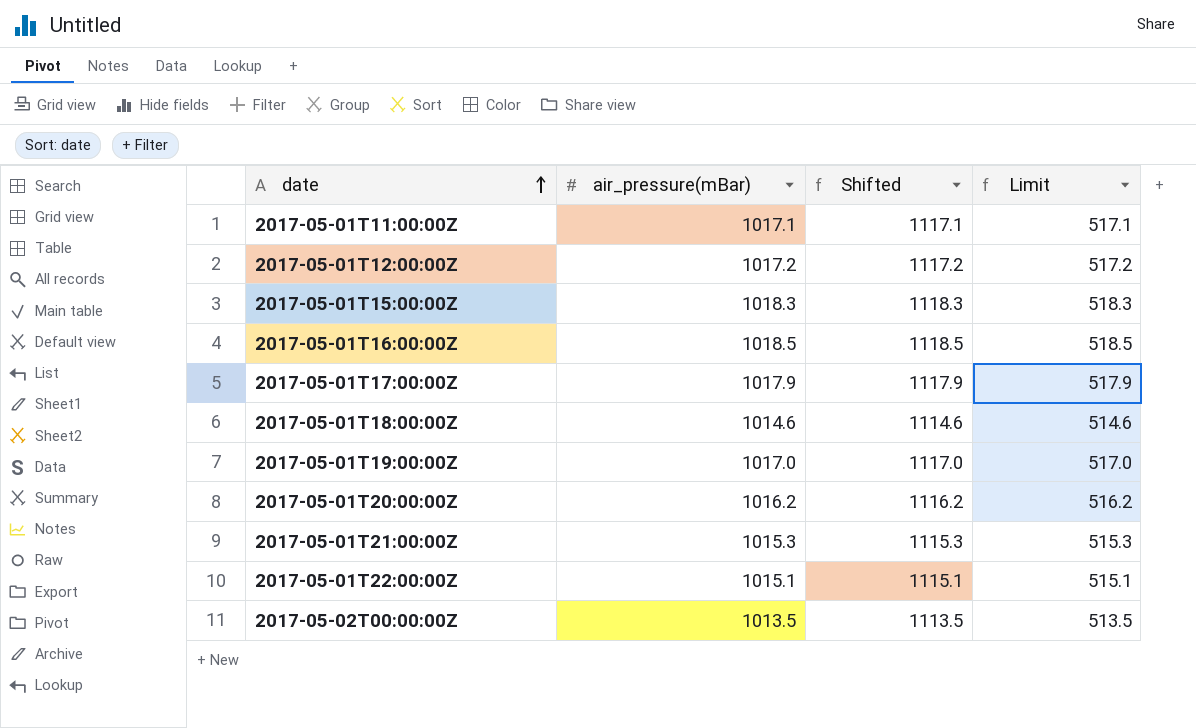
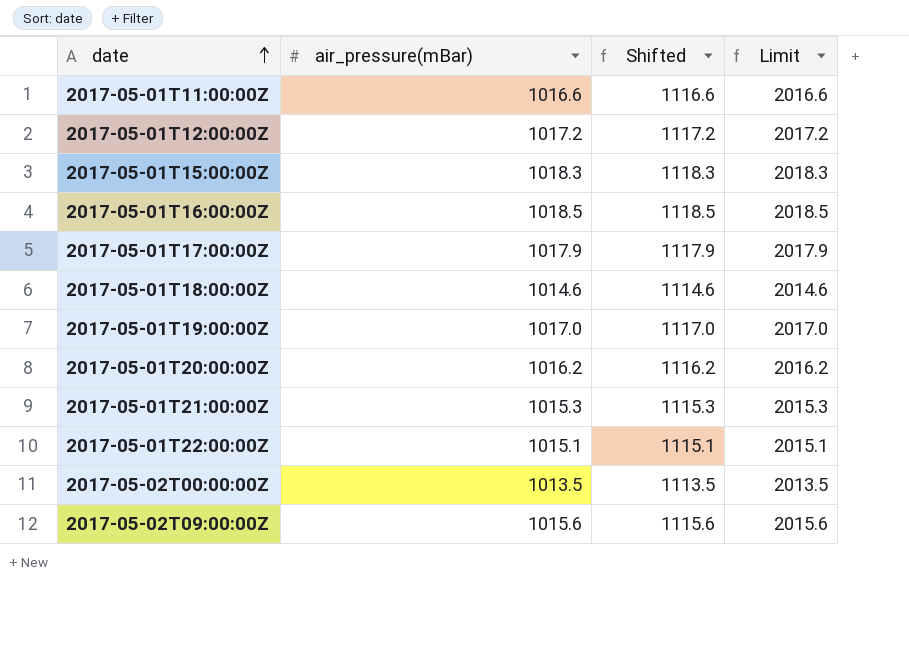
column Limit | formula: [air_pressure(mBar)] - 500 -> [air_pressure(mBar)] + 1000
2017-05-01T11:00:00Z | air_pressure(mBar): 1017.1 -> 1016.6
2017-05-01T11:00:00Z | Shifted: 1117.1 -> 1116.6
row 2017-05-02T09:00:00Z: none -> 1015.6 | 1115.6 | 2015.6

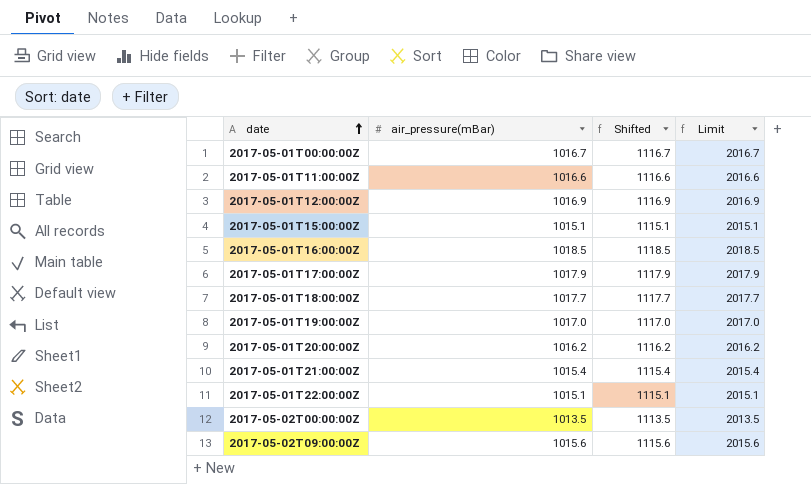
row 2017-05-01T00:00:00Z: none -> 1016.7 | 1116.7 | 2016.7
2017-05-01T12:00:00Z | air_pressure(mBar): 1017.2 -> 1016.9
2017-05-01T12:00:00Z | Shifted: 1117.2 -> 1116.9
2017-05-01T12:00:00Z | Limit: 2017.2 -> 2016.9
2017-05-01T15:00:00Z | air_pressure(mBar): 1018.3 -> 1015.1
2017-05-01T15:00:00Z | Shifted: 1118.3 -> 1115.1
2017-05-01T15:00:00Z | Limit: 2018.3 -> 2015.1
2017-05-01T18:00:00Z | air_pressure(mBar): 1014.6 -> 1017.7
2017-05-01T18:00:00Z | Shifted: 1114.6 -> 1117.7
2017-05-01T18:00:00Z | Limit: 2014.6 -> 2017.7
2017-05-01T21:00:00Z | air_pressure(mBar): 1015.3 -> 1015.4
2017-05-01T21:00:00Z | Shifted: 1115.3 -> 1115.4
2017-05-01T21:00:00Z | Limit: 2015.3 -> 2015.4

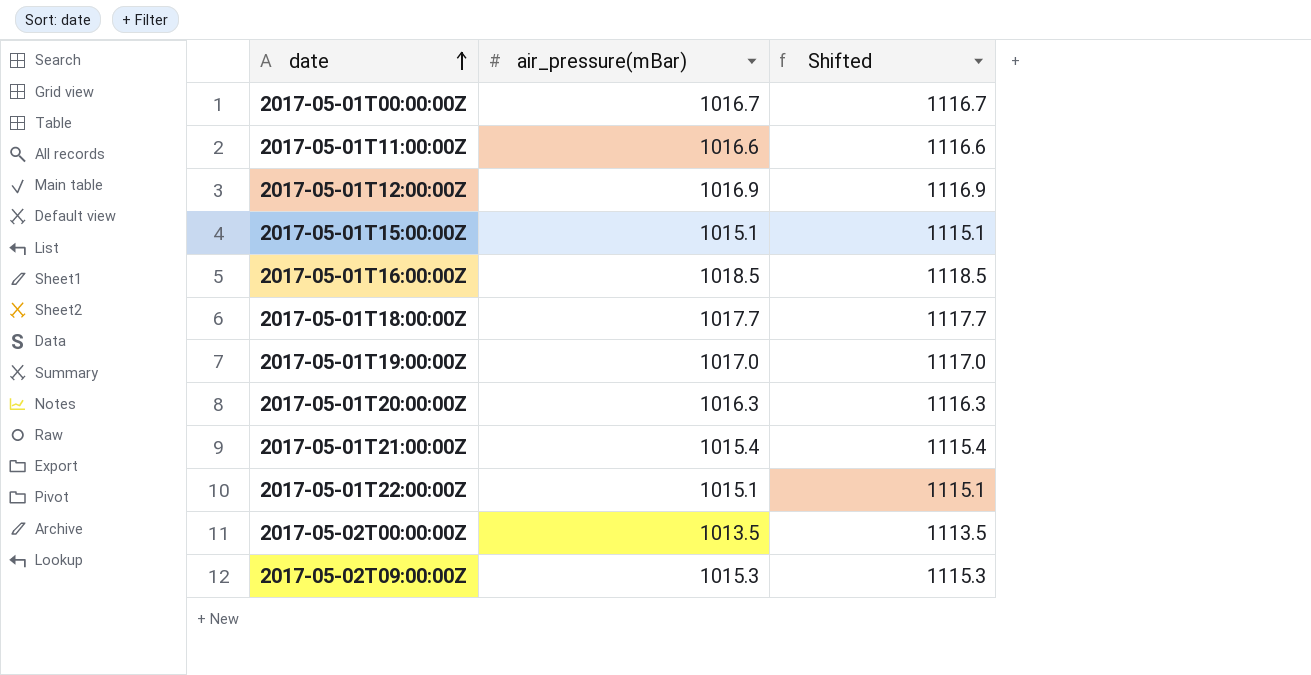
column Limit | formula: [air_pressure(mBar)] + 1000 -> none
row 2017-05-01T17:00:00Z: 1017.9 | 1117.9 | 2017.9 -> none
2017-05-01T20:00:00Z | air_pressure(mBar): 1016.2 -> 1016.3
2017-05-01T20:00:00Z | Shifted: 1116.2 -> 1116.3
2017-05-02T09:00:00Z | air_pressure(mBar): 1015.6 -> 1015.3
2017-05-02T09:00:00Z | Shifted: 1115.6 -> 1115.3

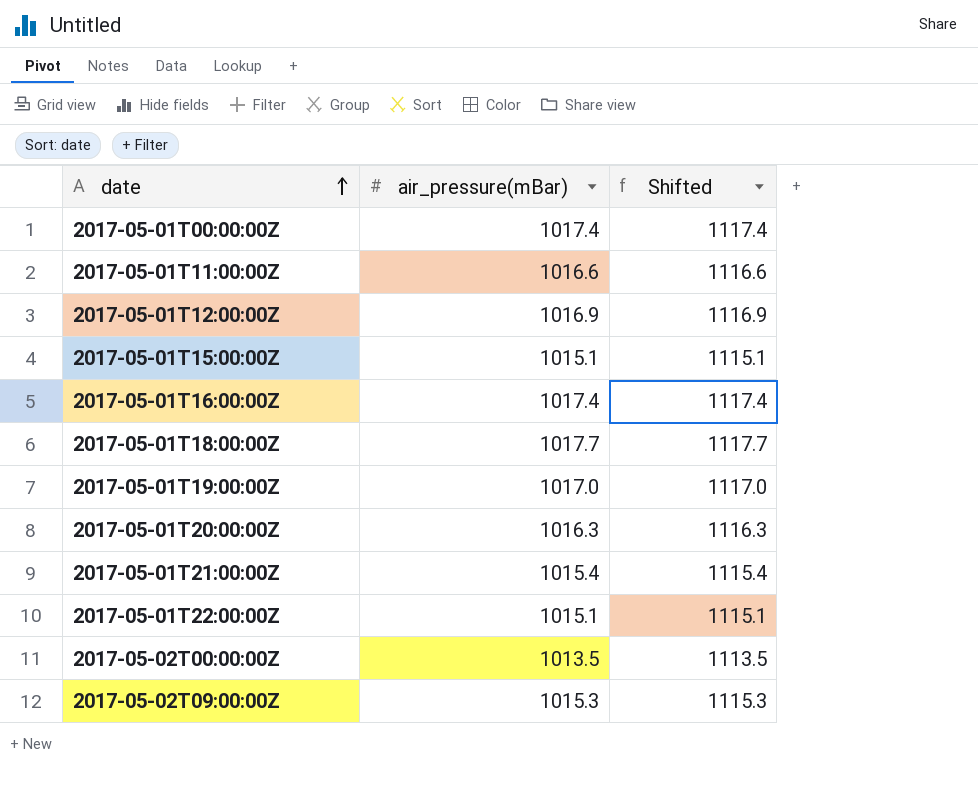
2017-05-01T00:00:00Z | air_pressure(mBar): 1016.7 -> 1017.4
2017-05-01T00:00:00Z | Shifted: 1116.7 -> 1117.4
2017-05-01T16:00:00Z | air_pressure(mBar): 1018.5 -> 1017.4
2017-05-01T16:00:00Z | Shifted: 1118.5 -> 1117.4

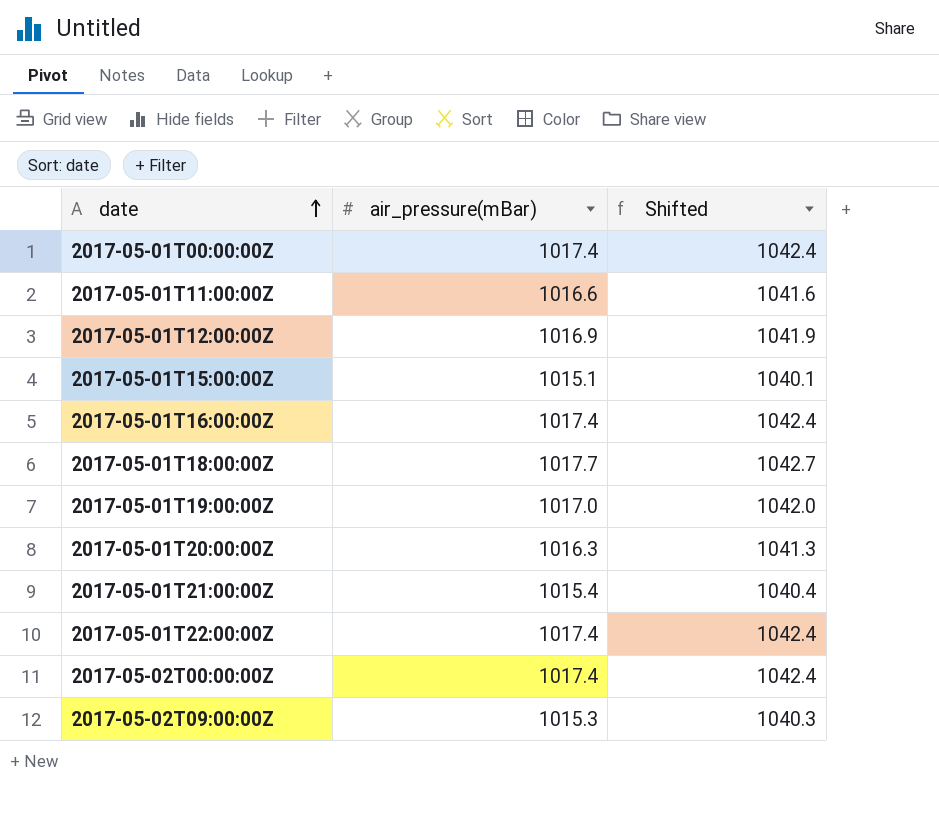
column Shifted | formula: [air_pressure(mBar)] + 100 -> [air_pressure(mBar)] + 25
2017-05-01T22:00:00Z | air_pressure(mBar): 1015.1 -> 1017.4
2017-05-02T00:00:00Z | air_pressure(mBar): 1013.5 -> 1017.4

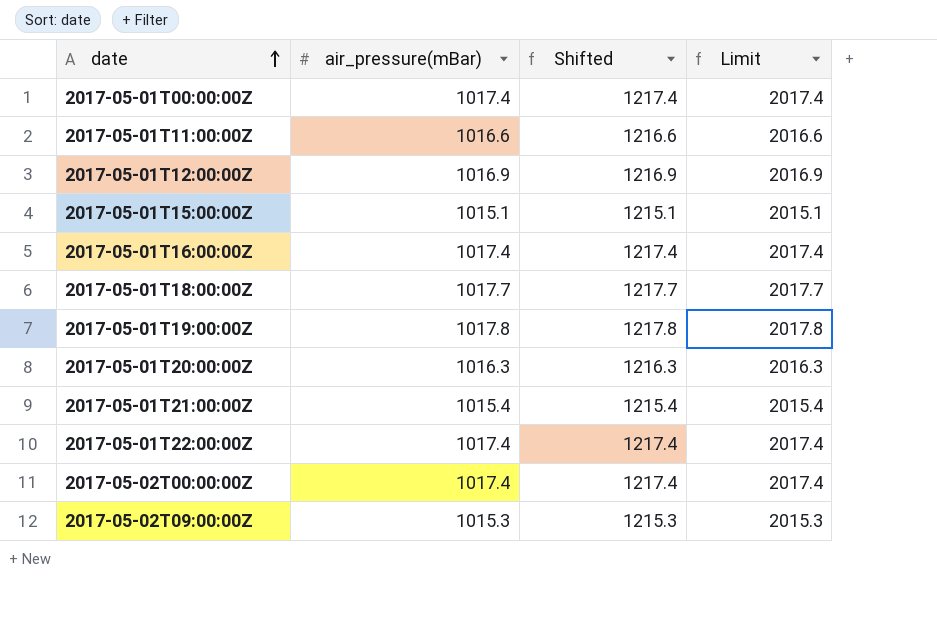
column Shifted | formula: [air_pressure(mBar)] + 25 -> [air_pressure(mBar)] + 200
column Limit | formula: none -> [air_pressure(mBar)] + 1000
2017-05-01T19:00:00Z | air_pressure(mBar): 1017.0 -> 1017.8

